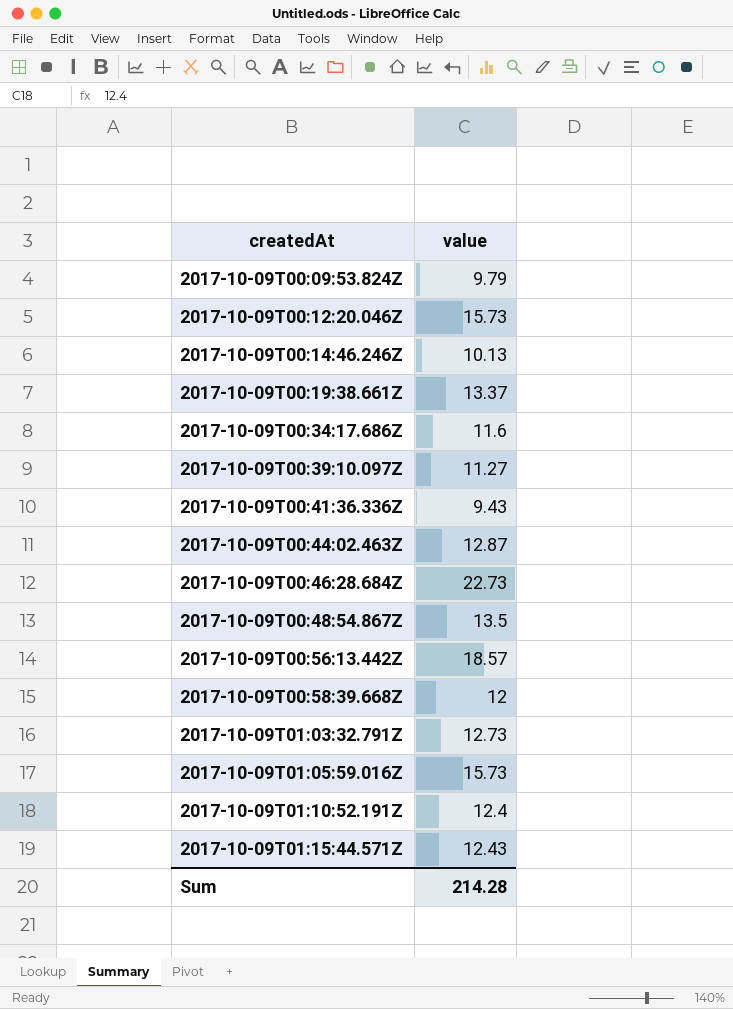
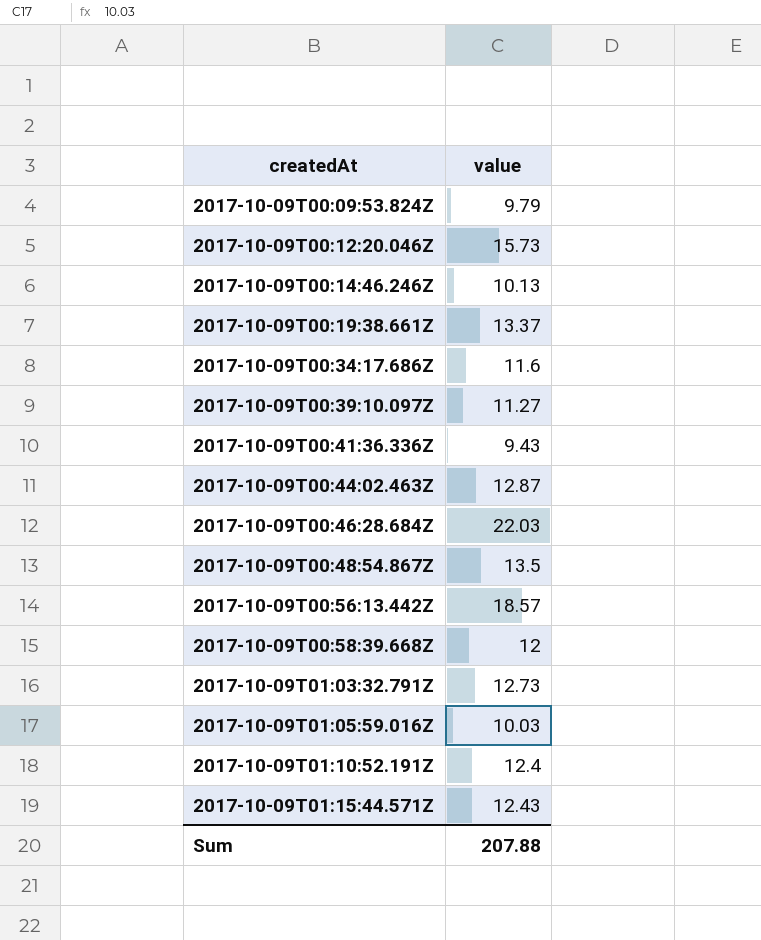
2017-10-09T00:46:28.684Z | value: 22.73 -> 22.03
2017-10-09T01:05:59.016Z | value: 15.73 -> 10.03
Sum | value: 214.28 -> 207.88

